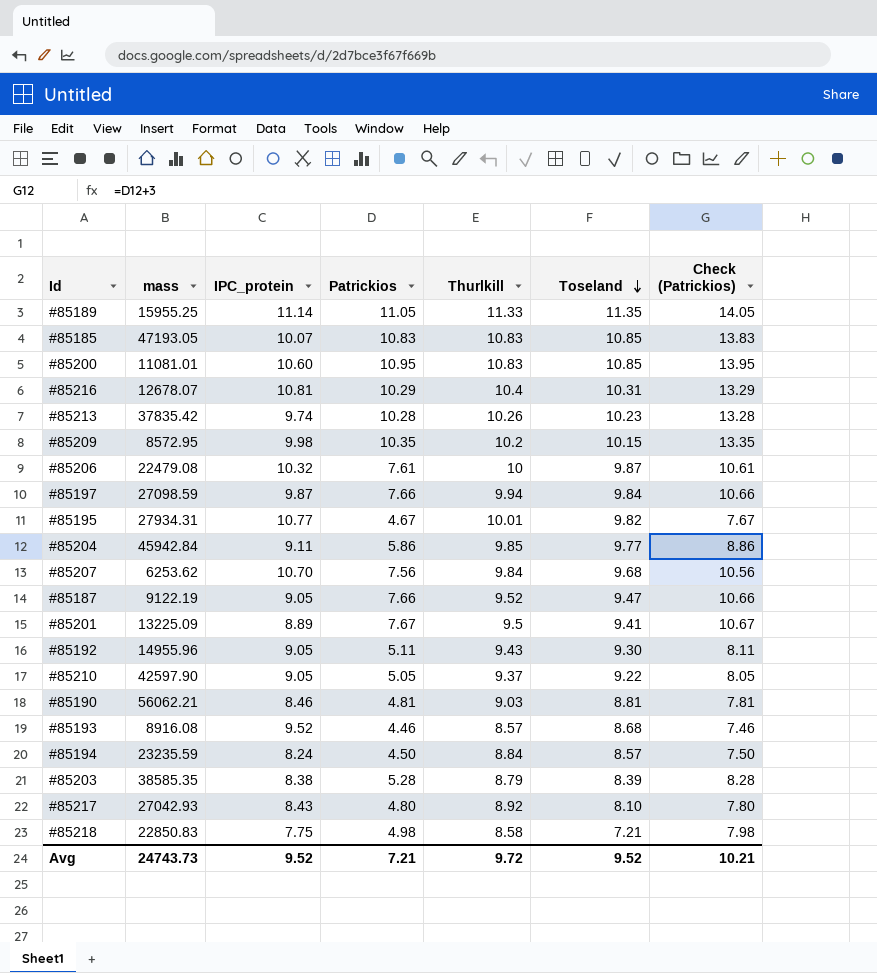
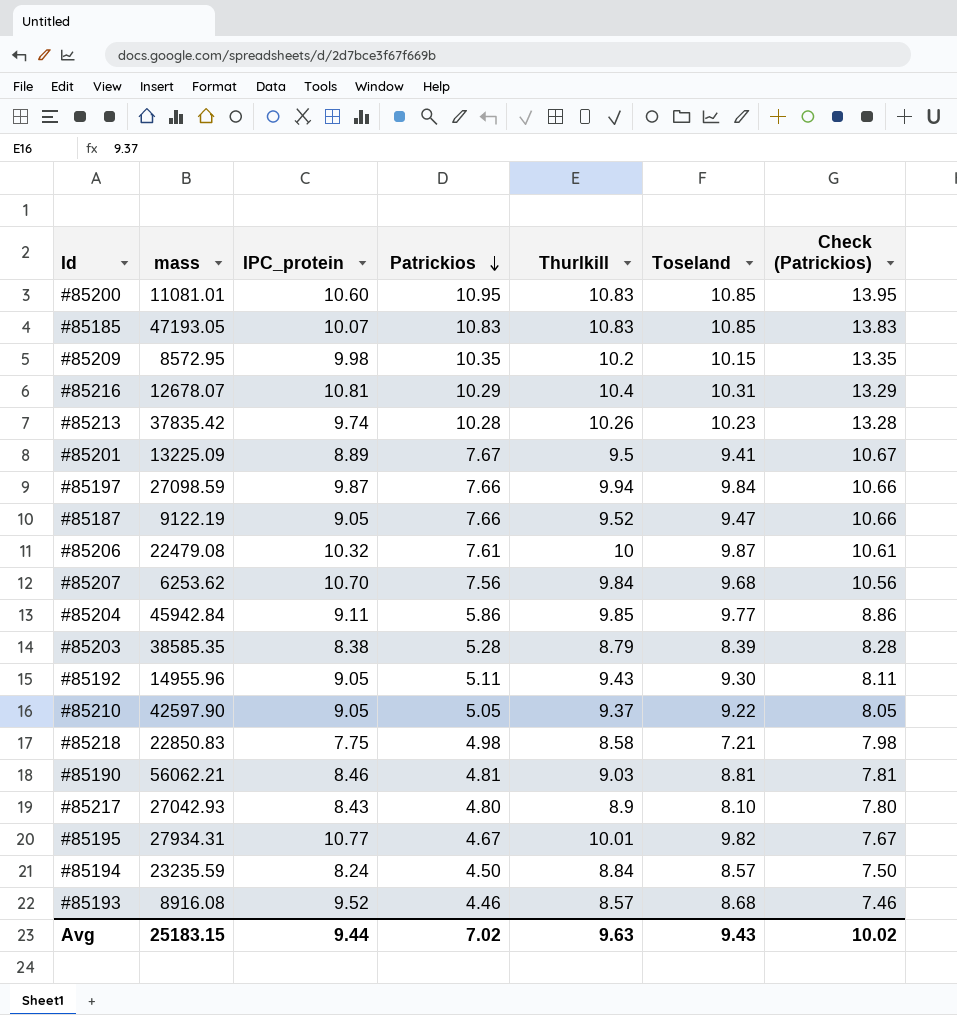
row order: Toseland descending -> Patrickios descending
row #85189: 15955.25 | 11.14 | 11.05 | 11.33 | 11.35 | 14.05 -> none
#85217 | Thurlkill: 8.92 -> 8.9
Avg | mass: 24743.73 -> 25183.15
Avg | IPC_protein: 9.52 -> 9.44
Avg | Patrickios: 7.21 -> 7.02
Avg | Thurlkill: 9.72 -> 9.63
Avg | Toseland: 9.52 -> 9.43
Avg | Check (Patrickios): 10.21 -> 10.02

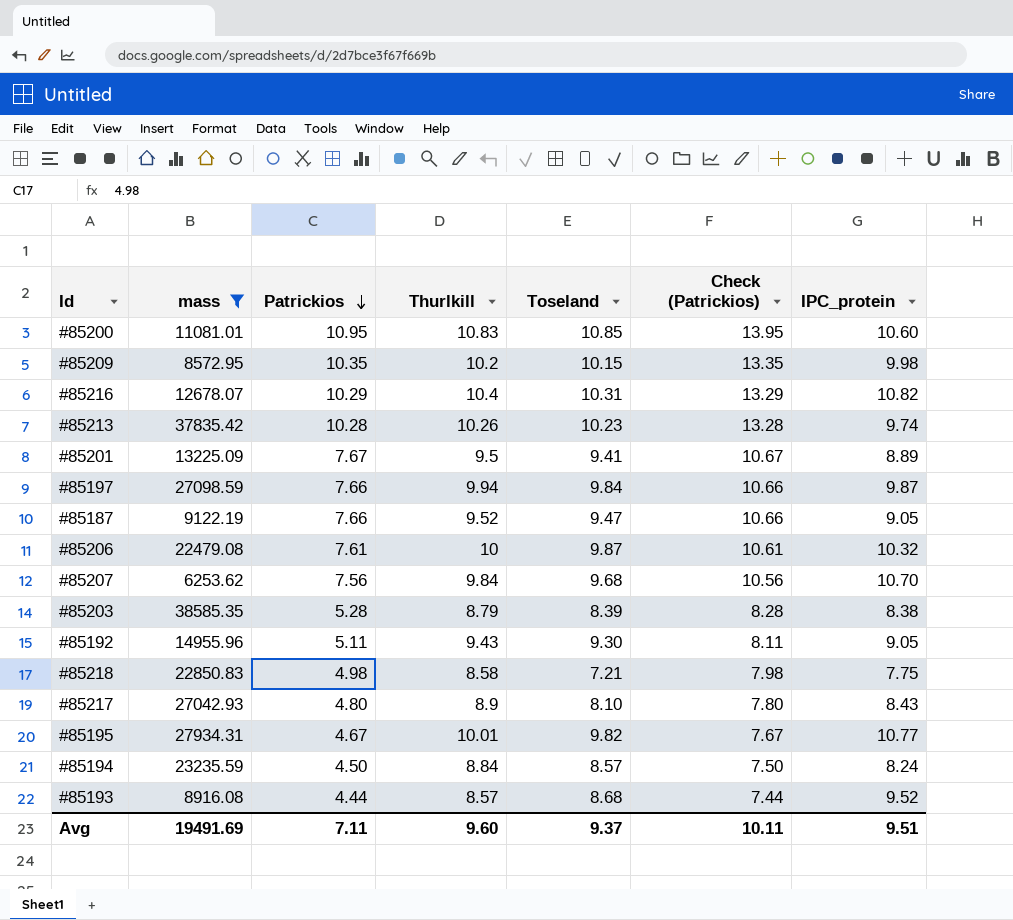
filter: none -> mass <= 38585.35
column IPC_protein | position: 3 -> 7
#85216 | IPC_protein: 10.81 -> 10.82
#85193 | Patrickios: 4.46 -> 4.44
#85193 | Check (Patrickios): 7.46 -> 7.44
Avg | mass: 25183.15 -> 19491.69
Avg | Patrickios: 7.02 -> 7.11
Avg | Thurlkill: 9.63 -> 9.60
Avg | Toseland: 9.43 -> 9.37
Avg | Check (Patrickios): 10.02 -> 10.11
Avg | IPC_protein: 9.44 -> 9.51

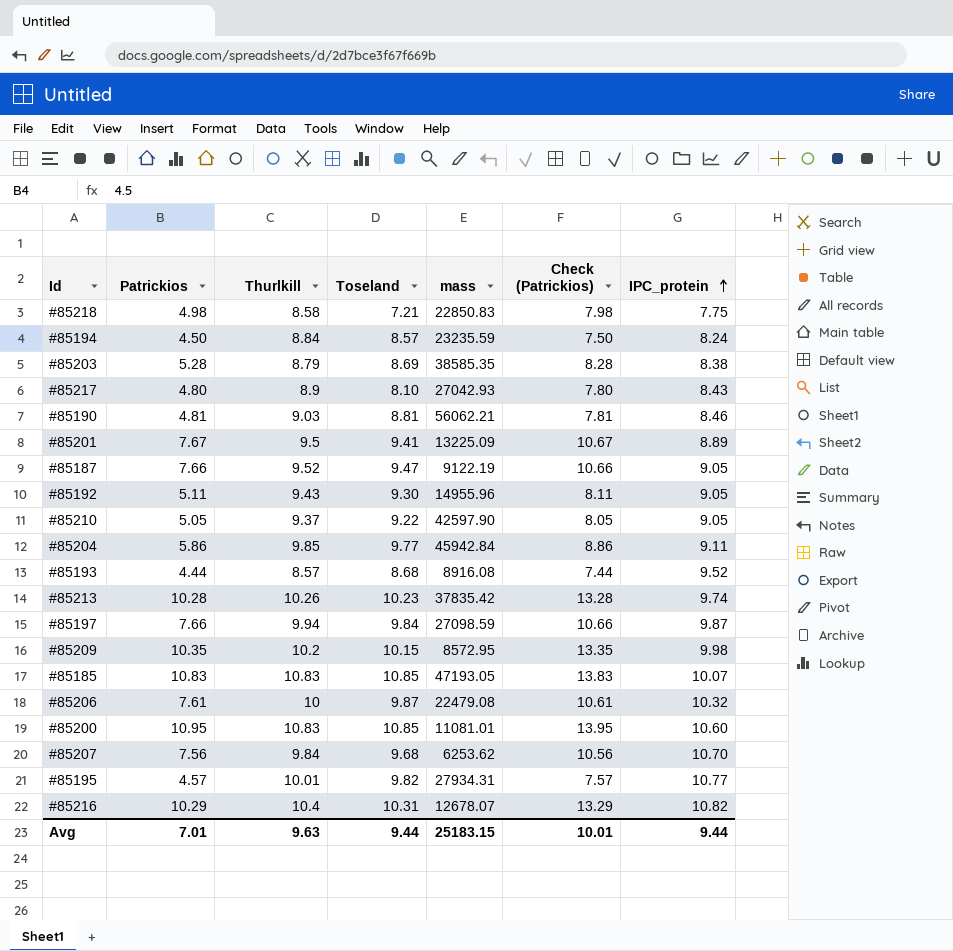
filter: mass <= 38585.35 -> none
row order: Patrickios descending -> IPC_protein ascending
column mass | position: 2 -> 5
#85203 | Toseland: 8.39 -> 8.69
#85195 | Patrickios: 4.67 -> 4.57
#85195 | Check (Patrickios): 7.67 -> 7.57
Avg | Patrickios: 7.11 -> 7.01
Avg | Thurlkill: 9.60 -> 9.63
Avg | Toseland: 9.37 -> 9.44
Avg | mass: 19491.69 -> 25183.15
Avg | Check (Patrickios): 10.11 -> 10.01
Avg | IPC_protein: 9.51 -> 9.44

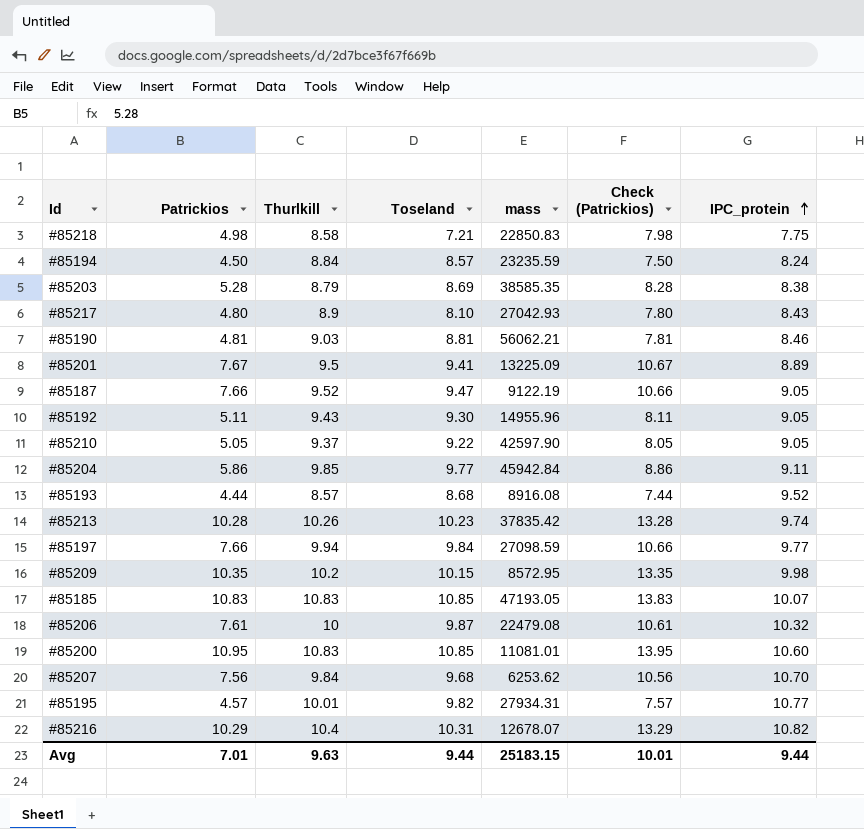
#85197 | IPC_protein: 9.87 -> 9.77

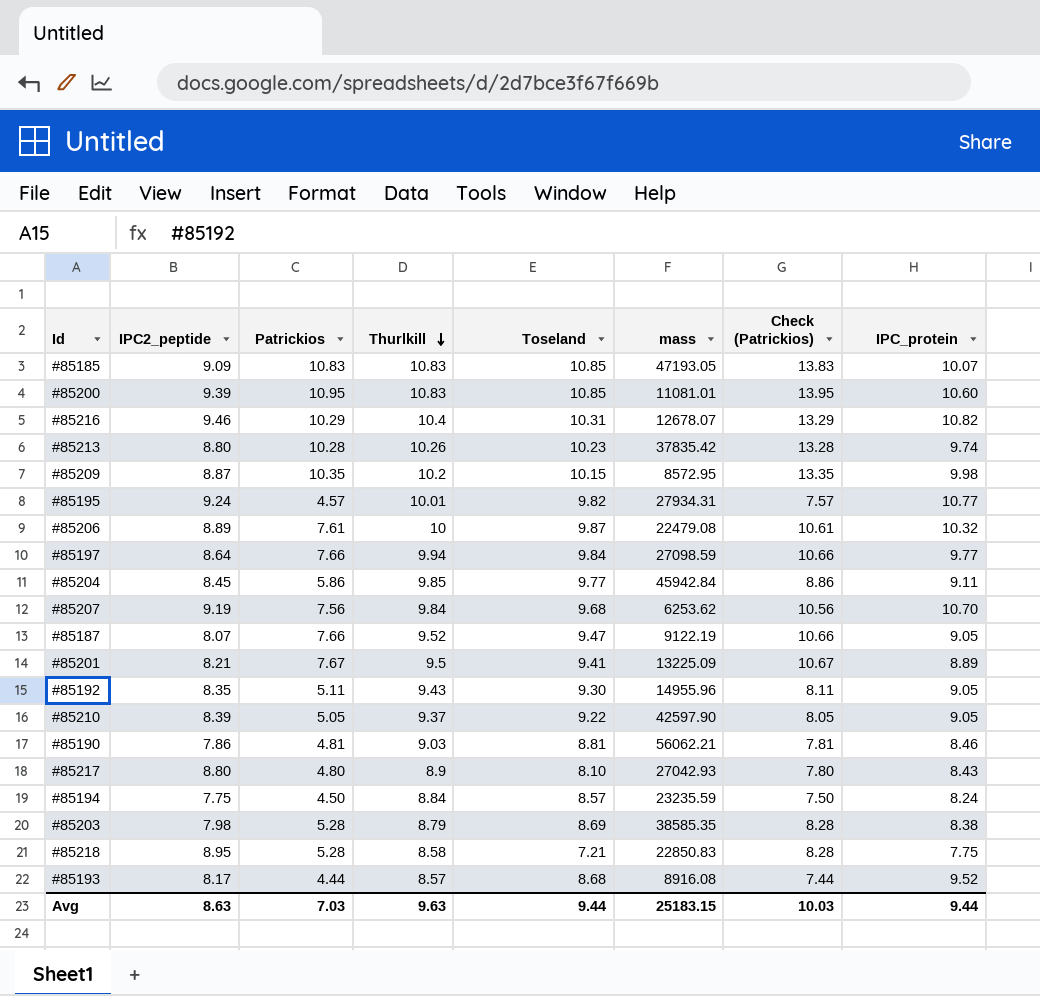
row order: IPC_protein ascending -> Thurlkill descending
column IPC2_peptide | position: none -> 2
#85218 | Patrickios: 4.98 -> 5.28
#85218 | Check (Patrickios): 7.98 -> 8.28
Avg | Patrickios: 7.01 -> 7.03
Avg | Check (Patrickios): 10.01 -> 10.03

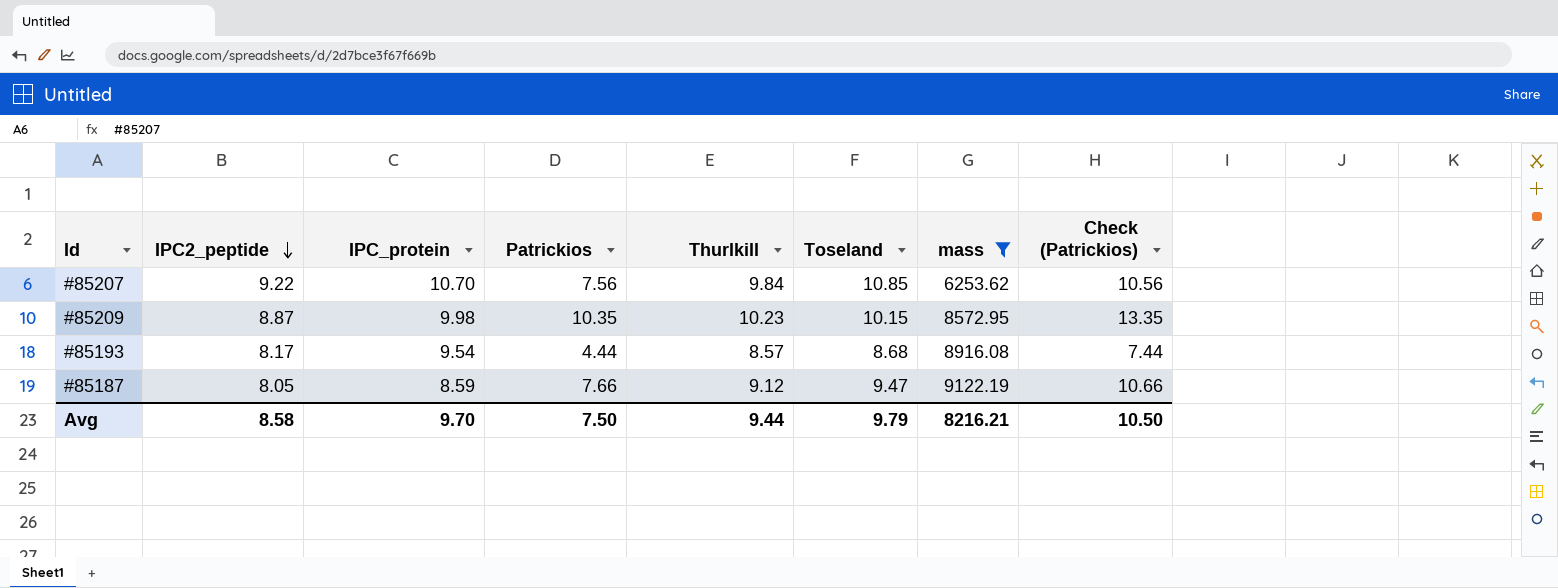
filter: none -> mass <= 9122.19
row order: Thurlkill descending -> IPC2_peptide descending
column IPC_protein | position: 8 -> 3
#85207 | IPC2_peptide: 9.19 -> 9.22
#85207 | Toseland: 9.68 -> 10.85
#85209 | Thurlkill: 10.2 -> 10.23
#85193 | IPC_protein: 9.52 -> 9.54
#85187 | IPC2_peptide: 8.07 -> 8.05
#85187 | IPC_protein: 9.05 -> 8.59
#85187 | Thurlkill: 9.52 -> 9.12
Avg | IPC2_peptide: 8.63 -> 8.58
Avg | IPC_protein: 9.44 -> 9.70
Avg | Patrickios: 7.03 -> 7.50
Avg | Thurlkill: 9.63 -> 9.44
Avg | Toseland: 9.44 -> 9.79
Avg | mass: 25183.15 -> 8216.21
Avg | Check (Patrickios): 10.03 -> 10.50

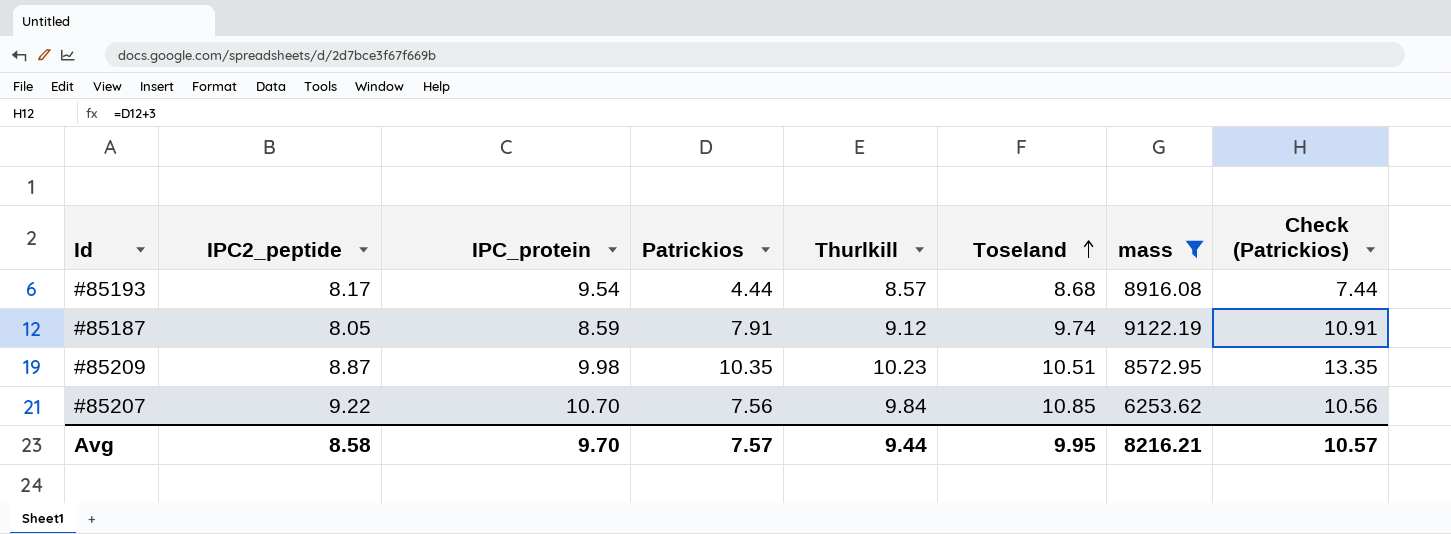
row order: IPC2_peptide descending -> Toseland ascending
#85187 | Patrickios: 7.66 -> 7.91
#85187 | Toseland: 9.47 -> 9.74
#85187 | Check (Patrickios): 10.66 -> 10.91
#85209 | Toseland: 10.15 -> 10.51
Avg | Patrickios: 7.50 -> 7.57
Avg | Toseland: 9.79 -> 9.95
Avg | Check (Patrickios): 10.50 -> 10.57

